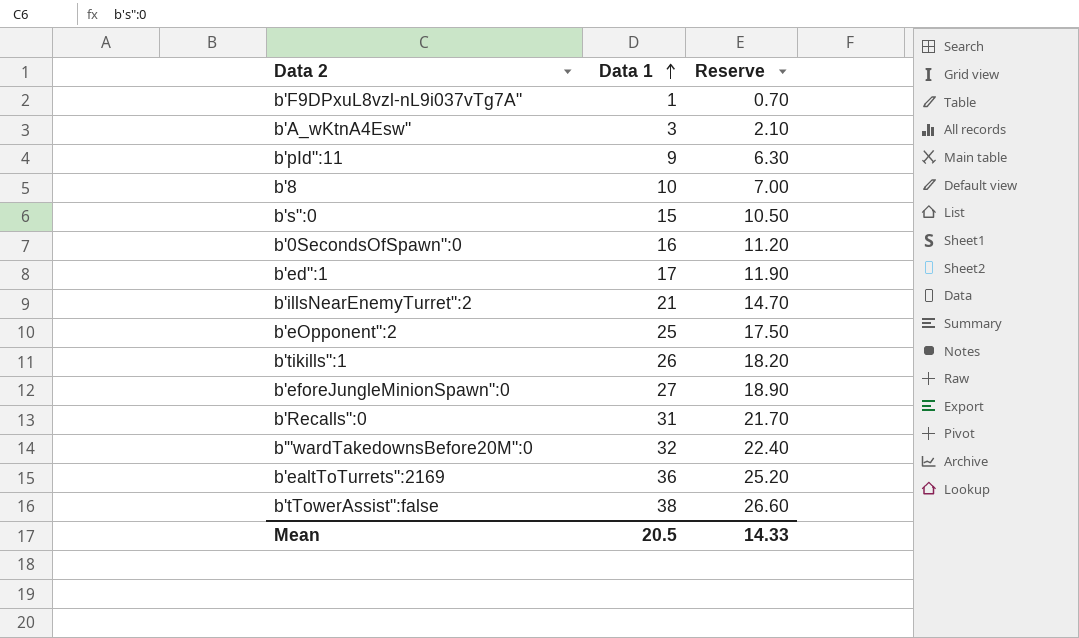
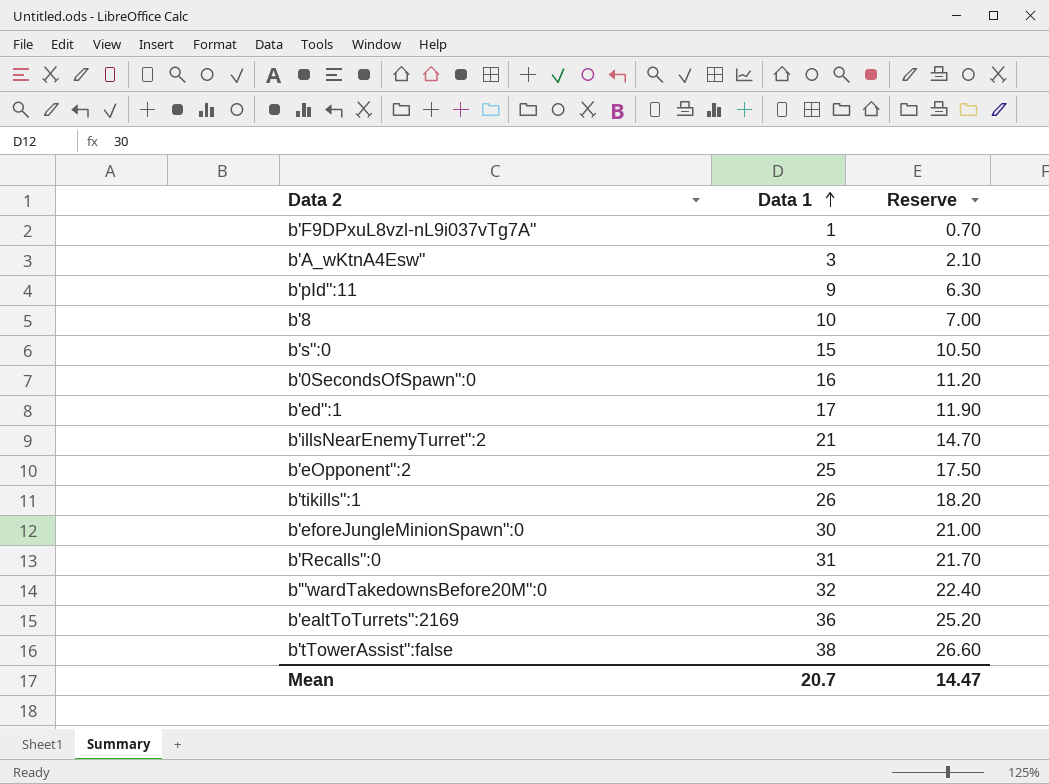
b'eforeJungleMinionSpawn":0 | Data 1: 27 -> 30
b'eforeJungleMinionSpawn":0 | Reserve: 18.90 -> 21.00
Mean | Data 1: 20.5 -> 20.7
Mean | Reserve: 14.33 -> 14.47

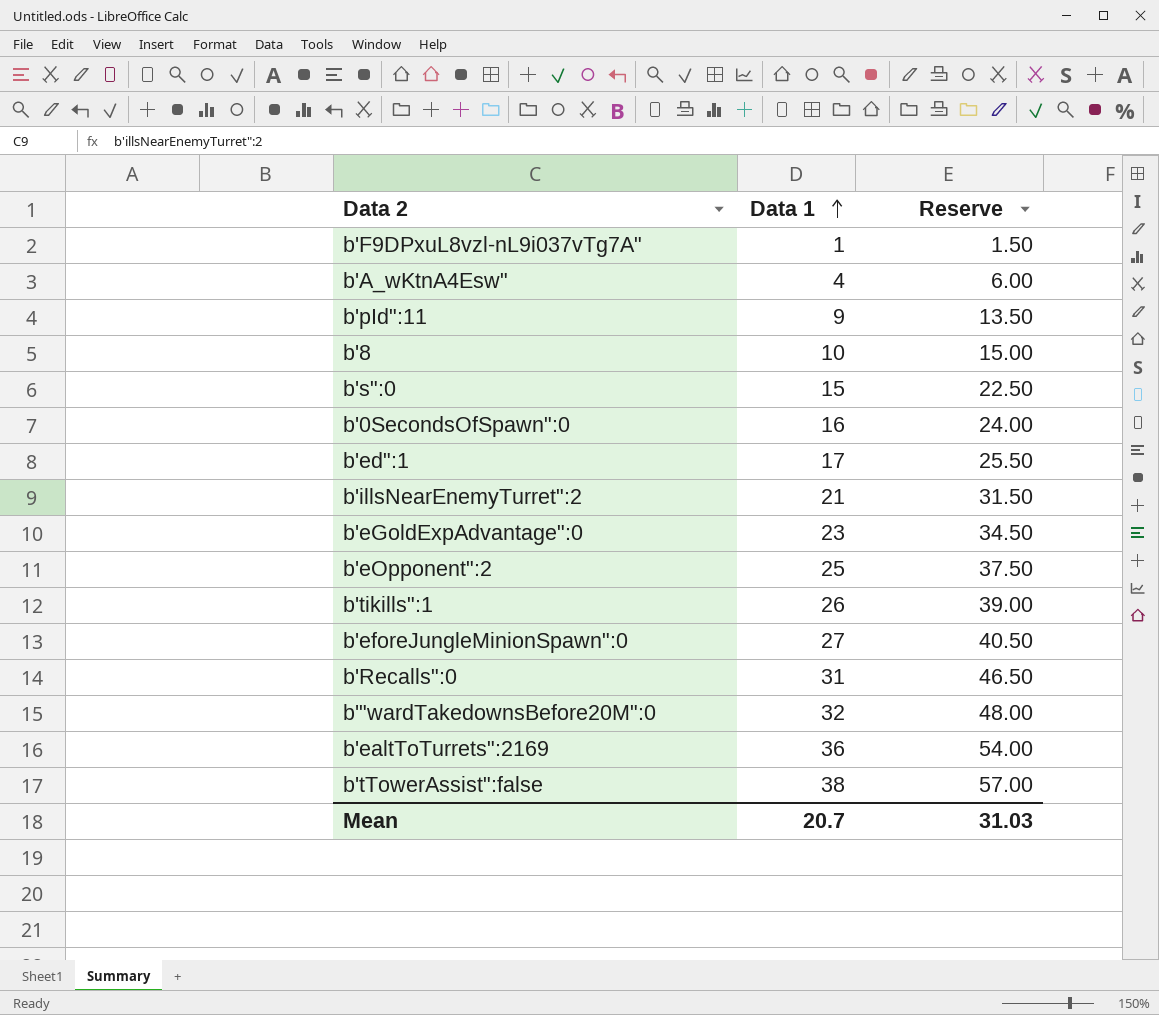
column Reserve | formula: [Data 1] * 0.7 -> [Data 1] * 1.5
b'A_wKtnA4Esw" | Data 1: 3 -> 4
row b'eGoldExpAdvantage":0: none -> 23 | 34.50
b'eforeJungleMinionSpawn":0 | Data 1: 30 -> 27
Mean | Reserve: 14.47 -> 31.03

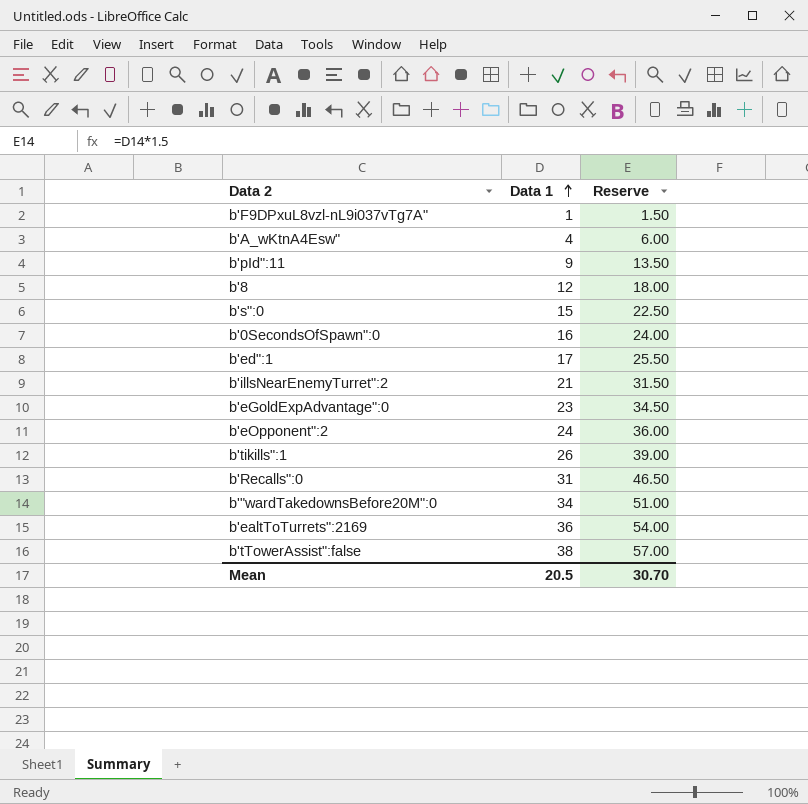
row b'eforeJungleMinionSpawn":0: 27 | 40.50 -> none
b'8 | Data 1: 10 -> 12
b'8 | Reserve: 15.00 -> 18.00
b'eOpponent":2 | Data 1: 25 -> 24
b'eOpponent":2 | Reserve: 37.50 -> 36.00
b'"wardTakedownsBefore20M":0 | Data 1: 32 -> 34
b'"wardTakedownsBefore20M":0 | Reserve: 48.00 -> 51.00
Mean | Data 1: 20.7 -> 20.5
Mean | Reserve: 31.03 -> 30.70

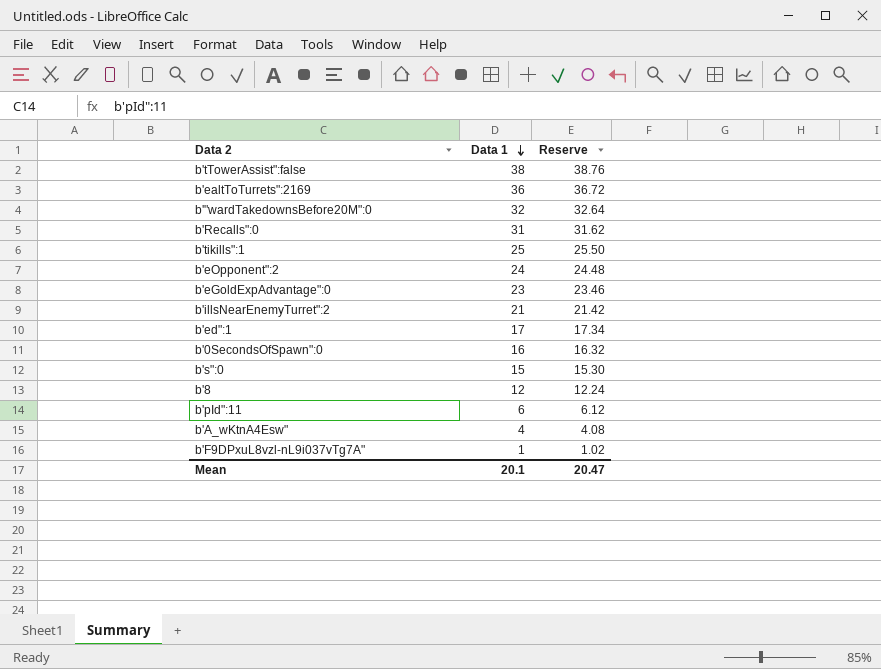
row order: Data 1 ascending -> Data 1 descending
column Reserve | formula: [Data 1] * 1.5 -> [Data 1] * 1.02
b'"wardTakedownsBefore20M":0 | Data 1: 34 -> 32
b'tikills":1 | Data 1: 26 -> 25
b'pId":11 | Data 1: 9 -> 6
Mean | Data 1: 20.5 -> 20.1
Mean | Reserve: 30.70 -> 20.47

